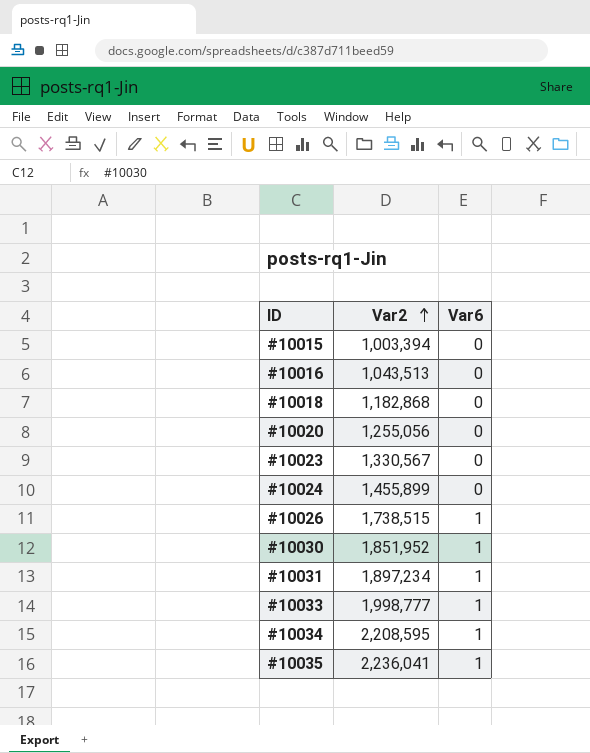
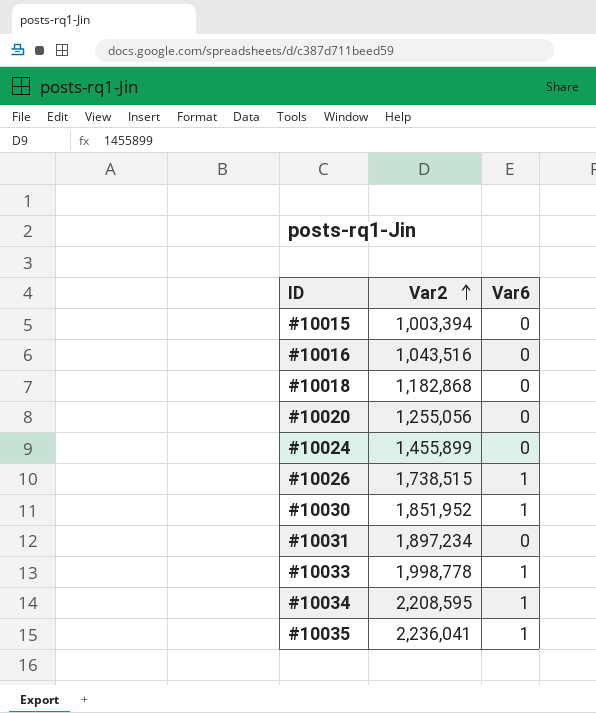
row #10023: 1,330,567 | 0 -> none
#10016 | Var2: 1,043,513 -> 1,043,516
#10031 | Var6: 1 -> 0
#10033 | Var2: 1,998,777 -> 1,998,778

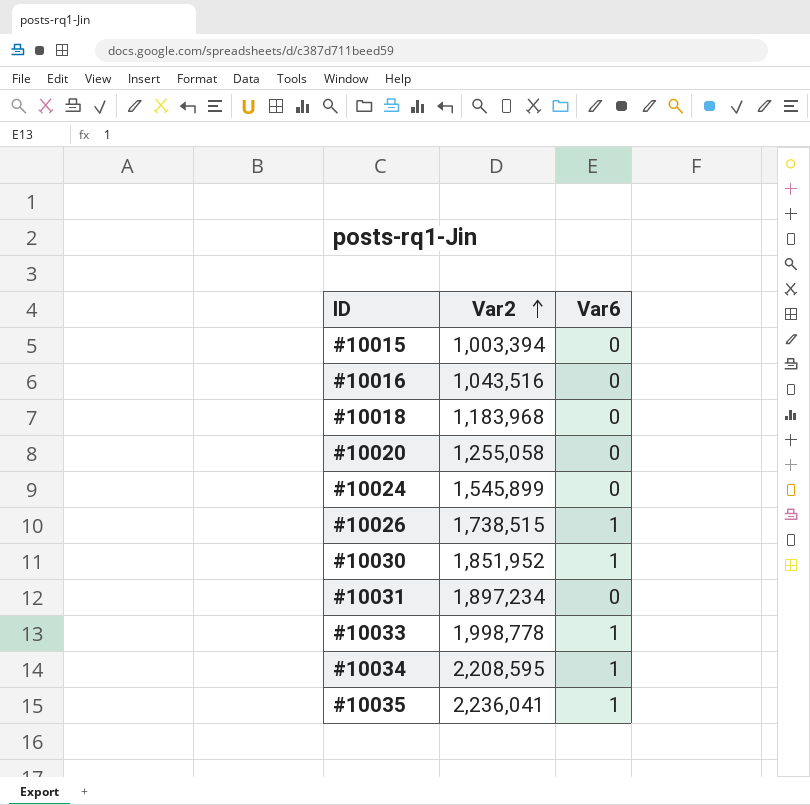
#10018 | Var2: 1,182,868 -> 1,183,968
#10020 | Var2: 1,255,056 -> 1,255,058
#10024 | Var2: 1,455,899 -> 1,545,899

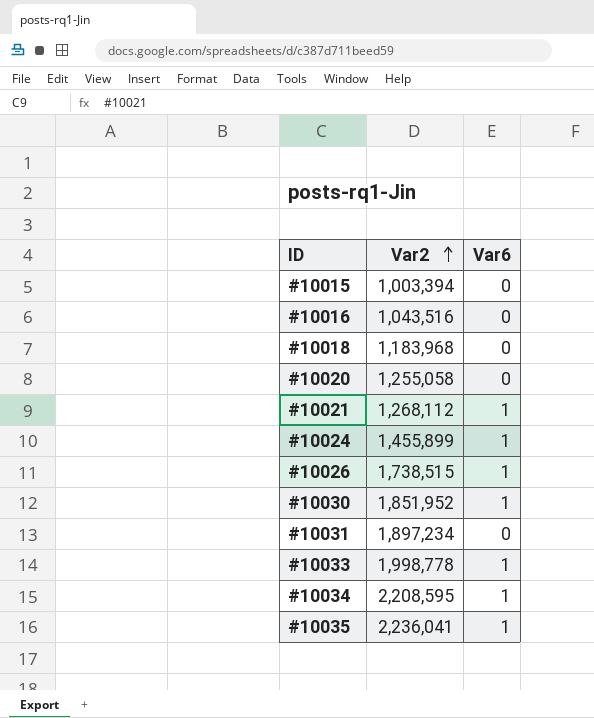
row #10021: none -> 1,268,112 | 1
#10024 | Var2: 1,545,899 -> 1,455,899
#10024 | Var6: 0 -> 1

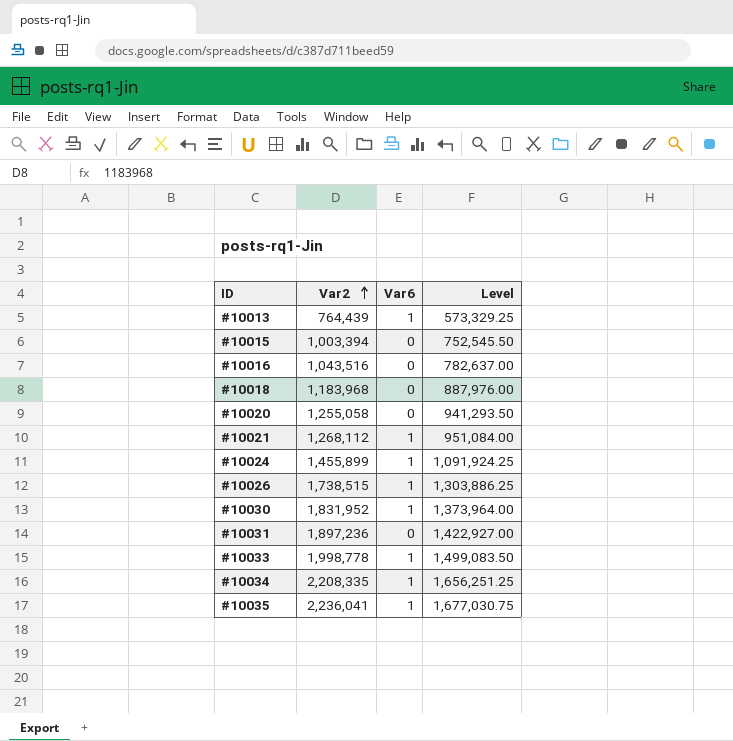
column Level | formula: none -> [Var2] * 0.75
row #10013: none -> 764,439 | 1 | 573,329.25
#10030 | Var2: 1,851,952 -> 1,831,952
#10031 | Var2: 1,897,234 -> 1,897,236
#10034 | Var2: 2,208,595 -> 2,208,335

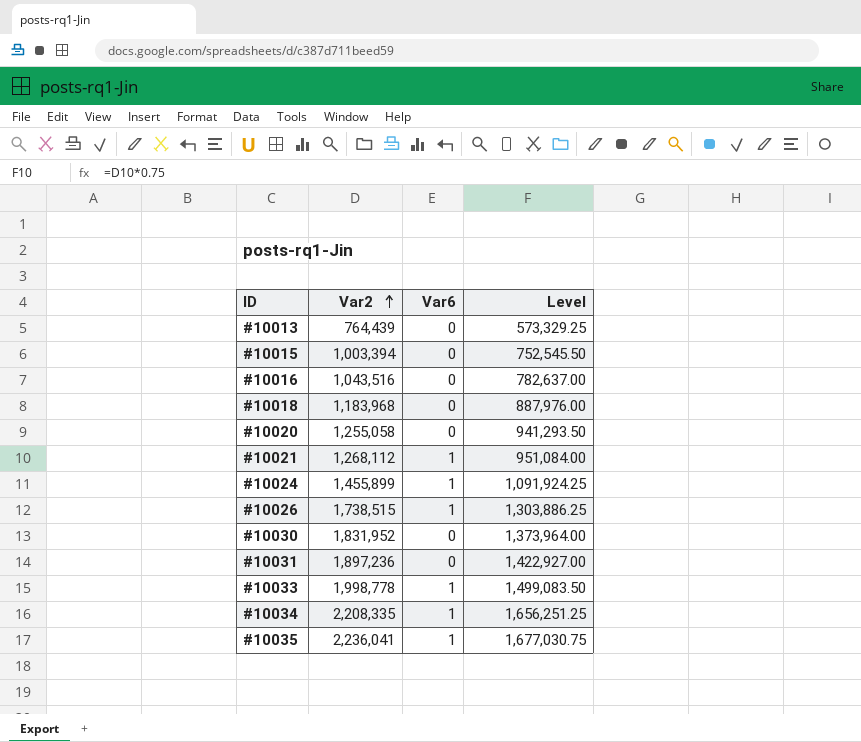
#10013 | Var6: 1 -> 0
#10030 | Var6: 1 -> 0

